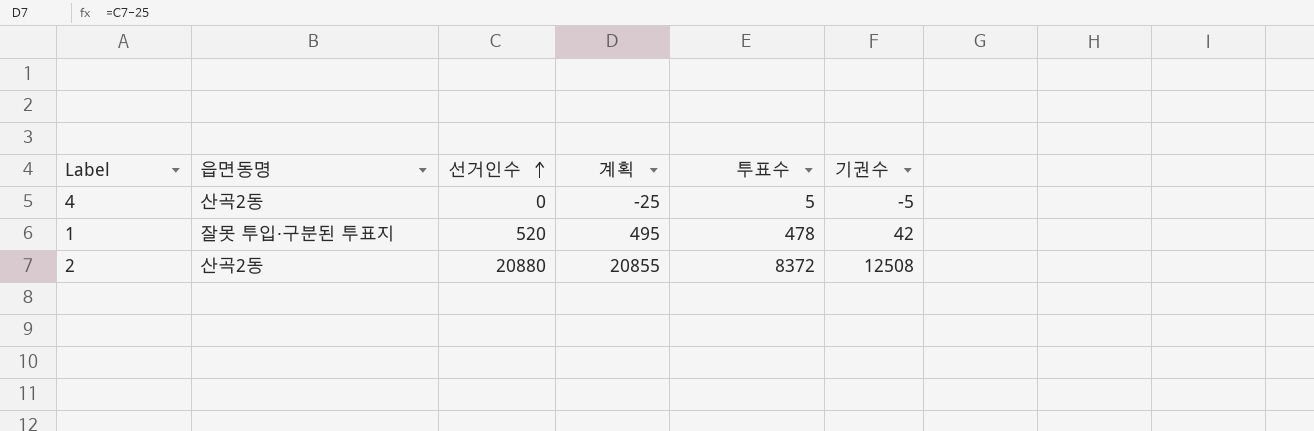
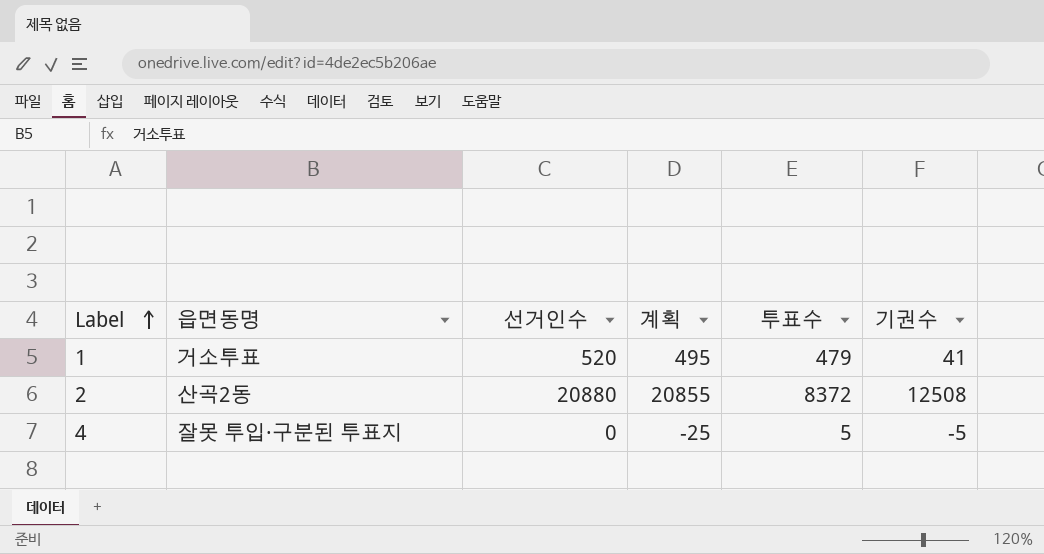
row order: 선거인수 ascending -> Label ascending
1 | 읍면동명: 잘못 투입·구분된 투표지 -> 거소투표
1 | 투표수: 478 -> 479
1 | 기권수: 42 -> 41
4 | 읍면동명: 산곡2동 -> 잘못 투입·구분된 투표지

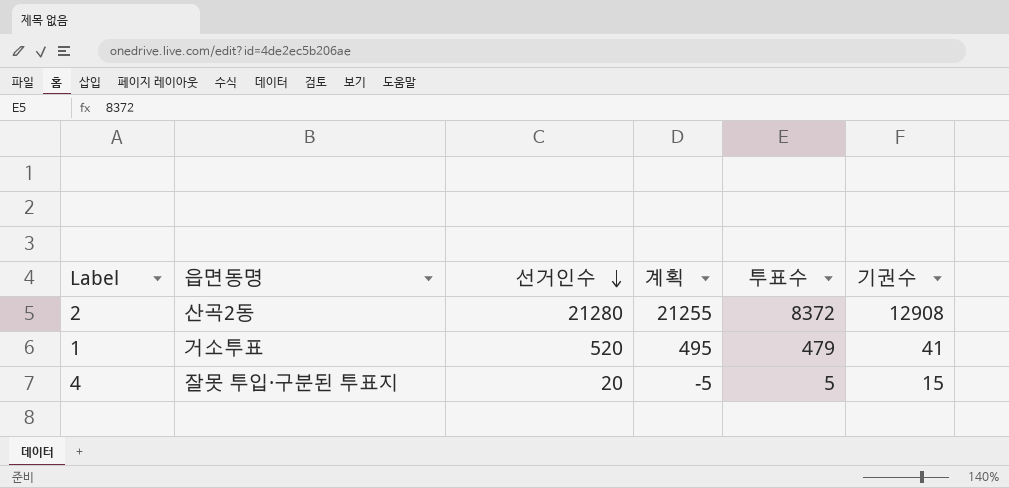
row order: Label ascending -> 선거인수 descending
2 | 선거인수: 20880 -> 21280
2 | 계획: 20855 -> 21255
2 | 기권수: 12508 -> 12908
4 | 선거인수: 0 -> 20
4 | 계획: -25 -> -5
4 | 기권수: -5 -> 15

